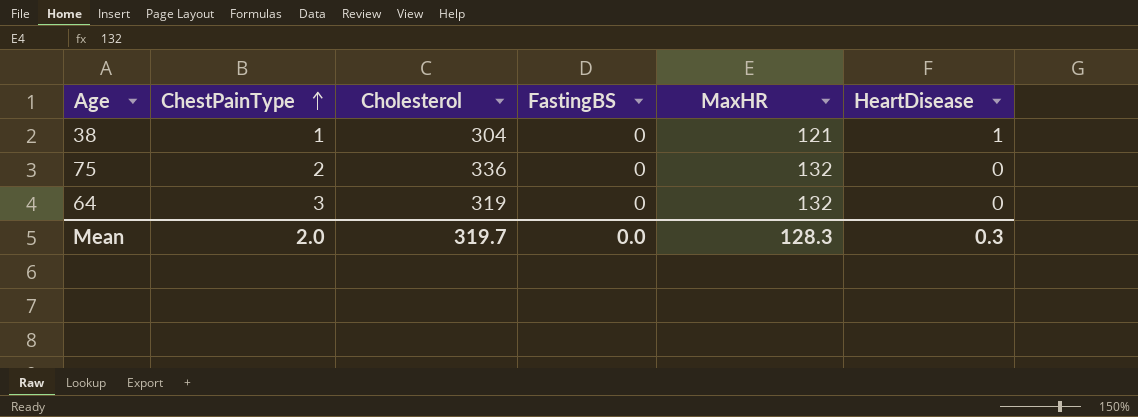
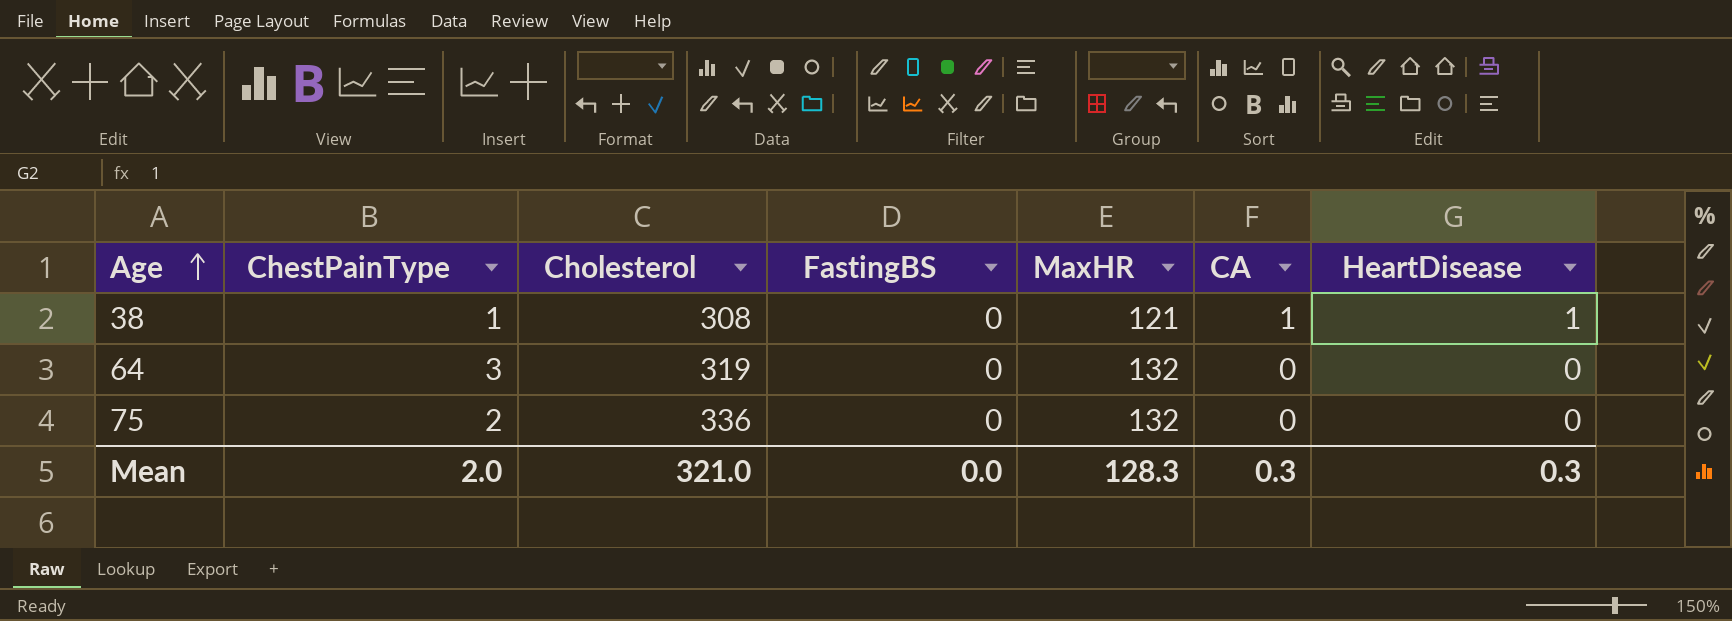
row order: ChestPainType ascending -> Age ascending
column CA | position: none -> 6
38 | Cholesterol: 304 -> 308
Mean | Cholesterol: 319.7 -> 321.0

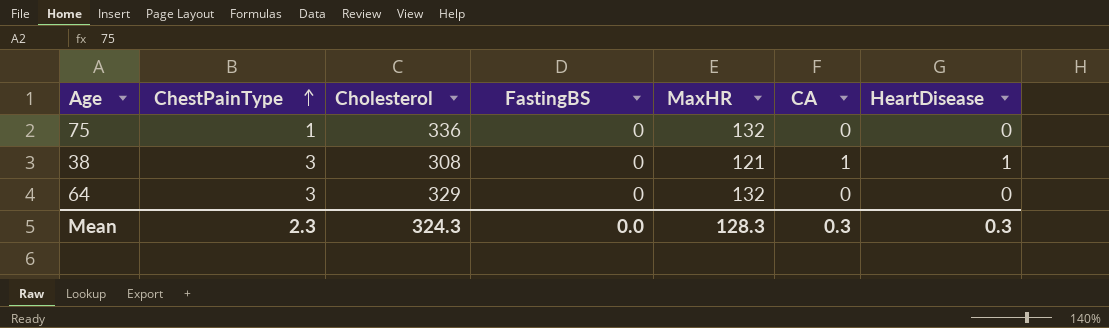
row order: Age ascending -> ChestPainType ascending
75 | ChestPainType: 2 -> 1
38 | ChestPainType: 1 -> 3
64 | Cholesterol: 319 -> 329
Mean | ChestPainType: 2.0 -> 2.3
Mean | Cholesterol: 321.0 -> 324.3

